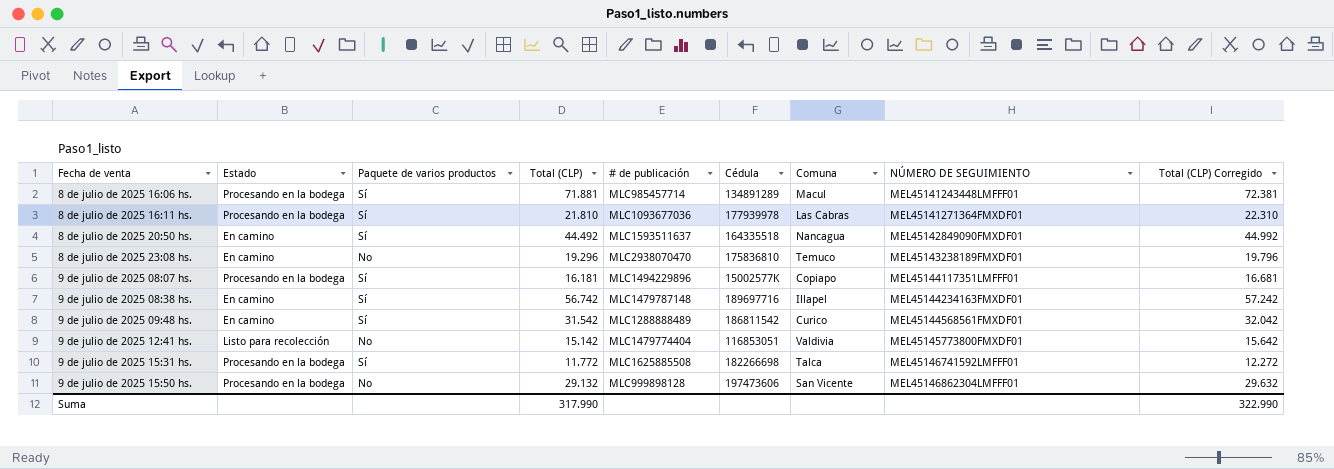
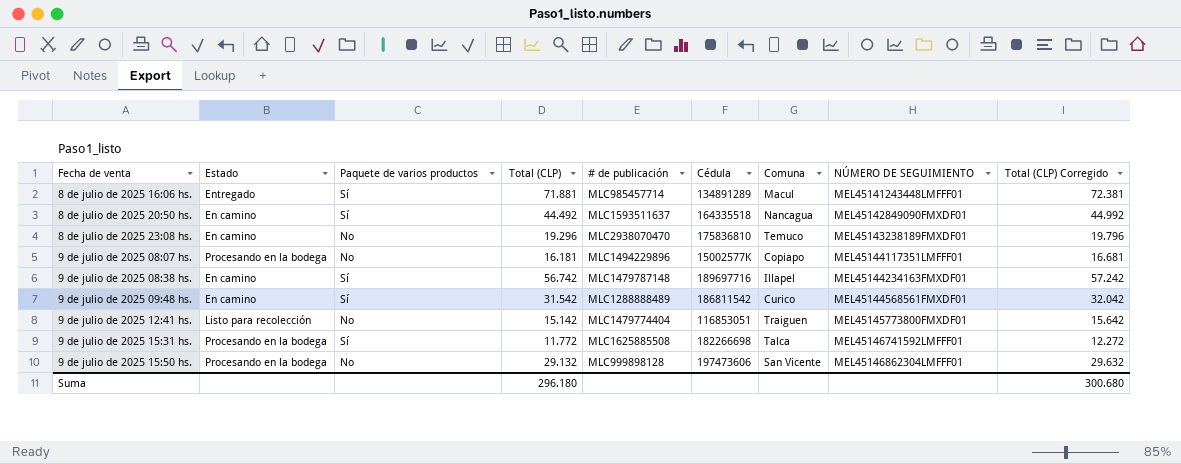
row 8 de julio de 2025 16:11 hs.: Procesando en la bodega | Sí | 21.810 | MLC1093677036 | 177939978 | Las Cabras | MEL45141271364FMXDF01 | 22.310 -> none
8 de julio de 2025 16:06 hs. | Estado: Procesando en la bodega -> Entregado
9 de julio de 2025 08:07 hs. | Paquete de varios productos: Sí -> No
9 de julio de 2025 12:41 hs. | Comuna: Valdivia -> Traiguen
Suma | Total (CLP): 317.990 -> 296.180
Suma | Total (CLP) Corregido: 322.990 -> 300.680

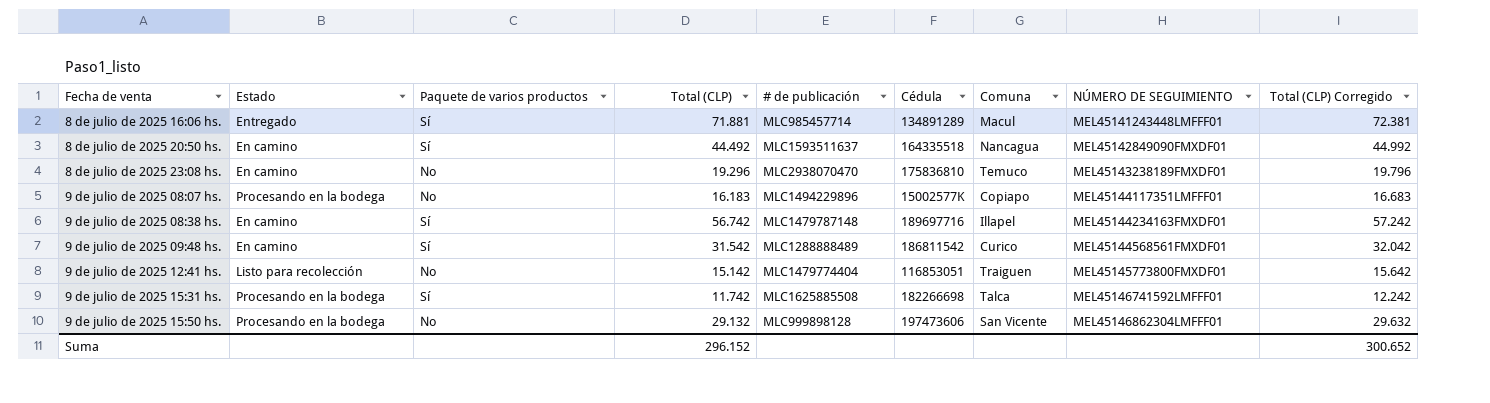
9 de julio de 2025 08:07 hs. | Total (CLP): 16.181 -> 16.183
9 de julio de 2025 08:07 hs. | Total (CLP) Corregido: 16.681 -> 16.683
9 de julio de 2025 15:31 hs. | Total (CLP): 11.772 -> 11.742
9 de julio de 2025 15:31 hs. | Total (CLP) Corregido: 12.272 -> 12.242
Suma | Total (CLP): 296.180 -> 296.152
Suma | Total (CLP) Corregido: 300.680 -> 300.652

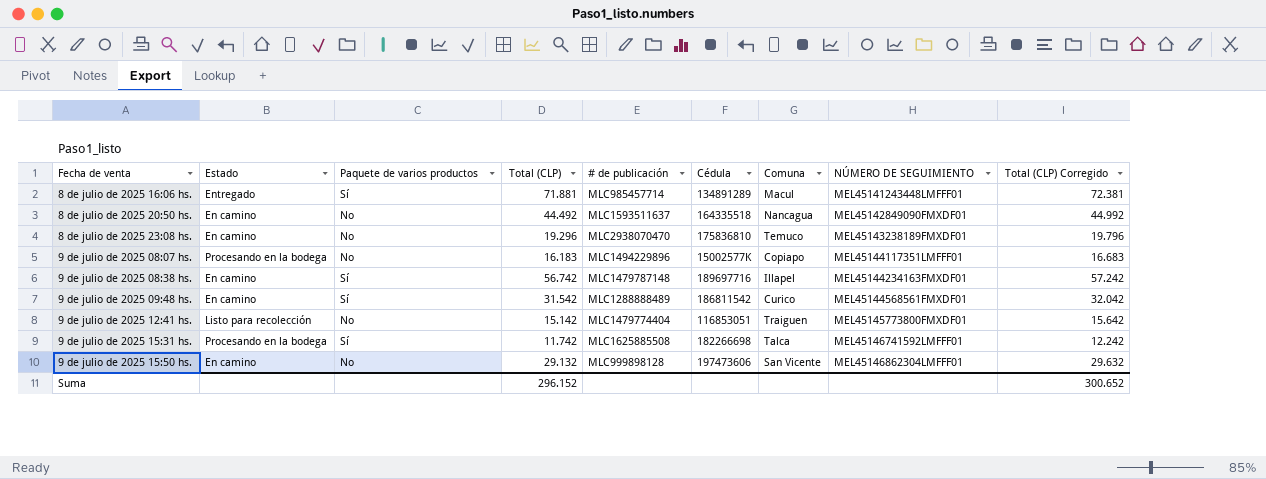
8 de julio de 2025 20:50 hs. | Paquete de varios productos: Sí -> No
9 de julio de 2025 15:50 hs. | Estado: Procesando en la bodega -> En camino

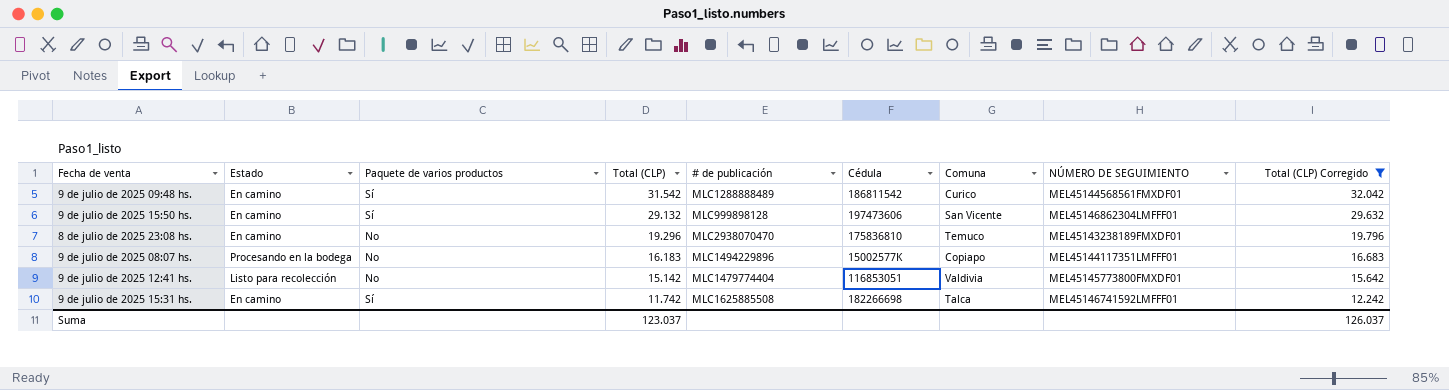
filter: none -> Total (CLP) Corregido <= 32.042
row order: Fecha de venta ascending -> Total (CLP) descending
9 de julio de 2025 15:50 hs. | Paquete de varios productos: No -> Sí
9 de julio de 2025 12:41 hs. | Comuna: Traiguen -> Valdivia
9 de julio de 2025 15:31 hs. | Estado: Procesando en la bodega -> En camino
Suma | Total (CLP): 296.152 -> 123.037
Suma | Total (CLP) Corregido: 300.652 -> 126.037

